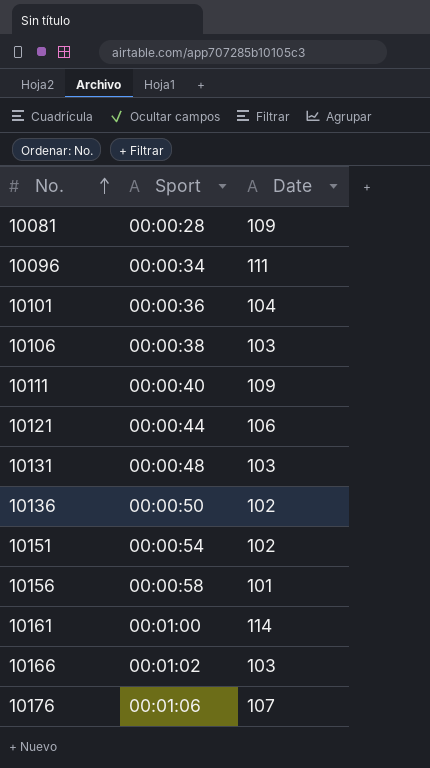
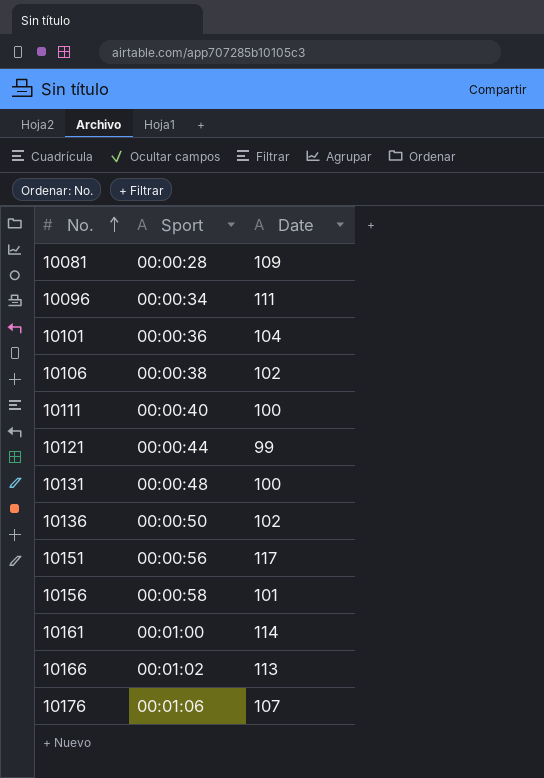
10106 | Date: 103 -> 102
10111 | Date: 109 -> 100
10121 | Date: 106 -> 99
10131 | Date: 103 -> 100
10151 | Sport: 00:00:54 -> 00:00:56
10151 | Date: 102 -> 117
10166 | Date: 103 -> 113

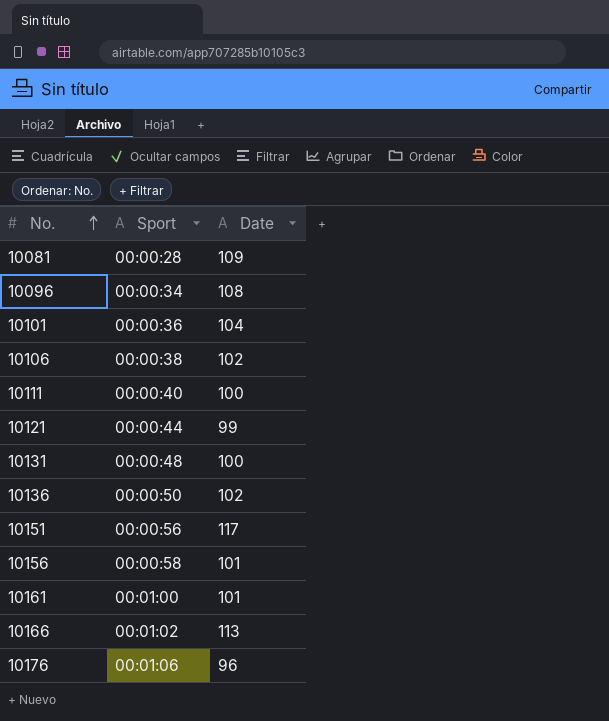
10096 | Date: 111 -> 108
10161 | Date: 114 -> 101
10176 | Date: 107 -> 96

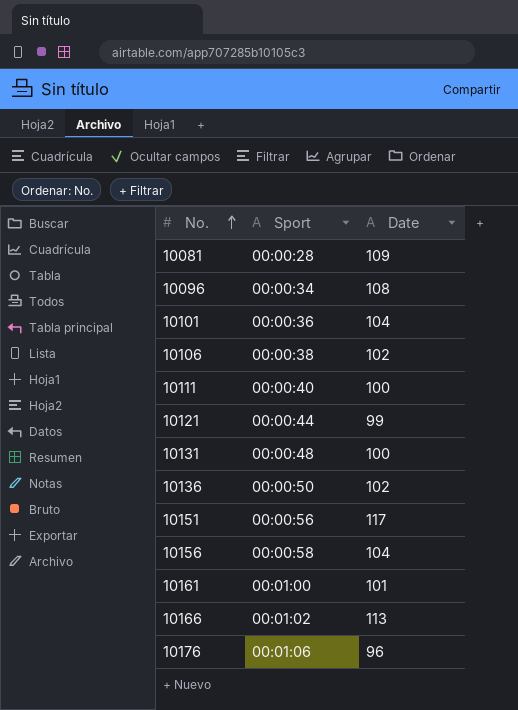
10156 | Date: 101 -> 104

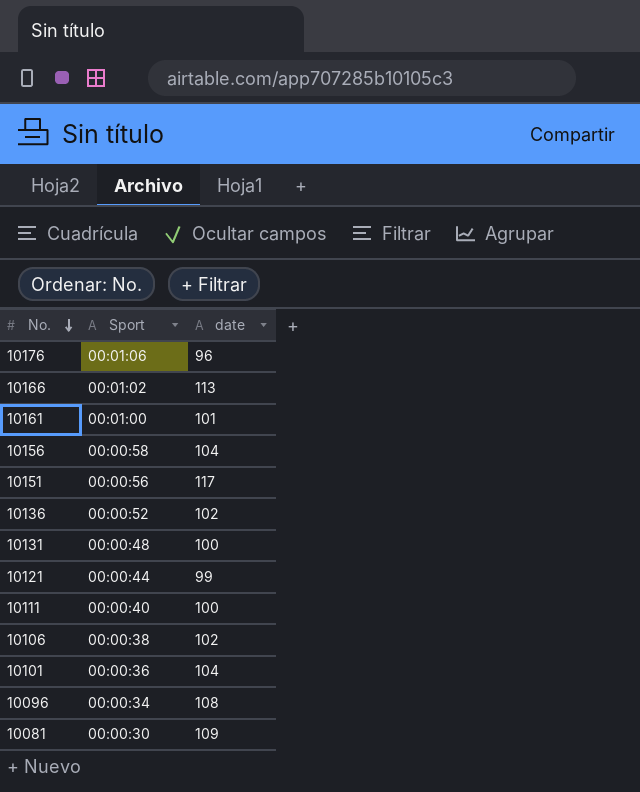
row order: No. ascending -> No. descending
column name: Date -> date
10136 | Sport: 00:00:50 -> 00:00:52
10081 | Sport: 00:00:28 -> 00:00:30

